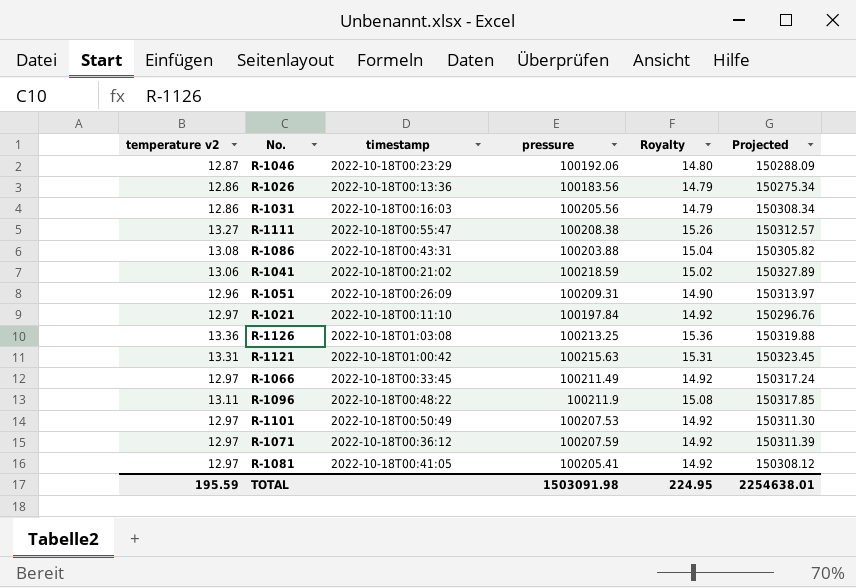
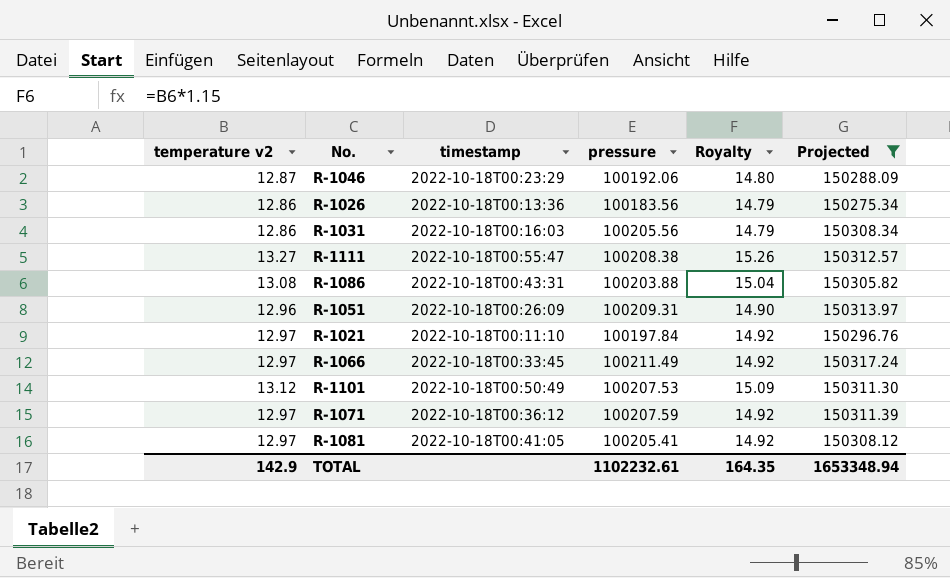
filter: none -> Projected <= 150317.24
R-1101 | temperature v2: 12.97 -> 13.12
R-1101 | Royalty: 14.92 -> 15.09
TOTAL | temperature v2: 195.59 -> 142.9
TOTAL | pressure: 1503091.98 -> 1102232.61
TOTAL | Royalty: 224.95 -> 164.35
TOTAL | Projected: 2254638.01 -> 1653348.94

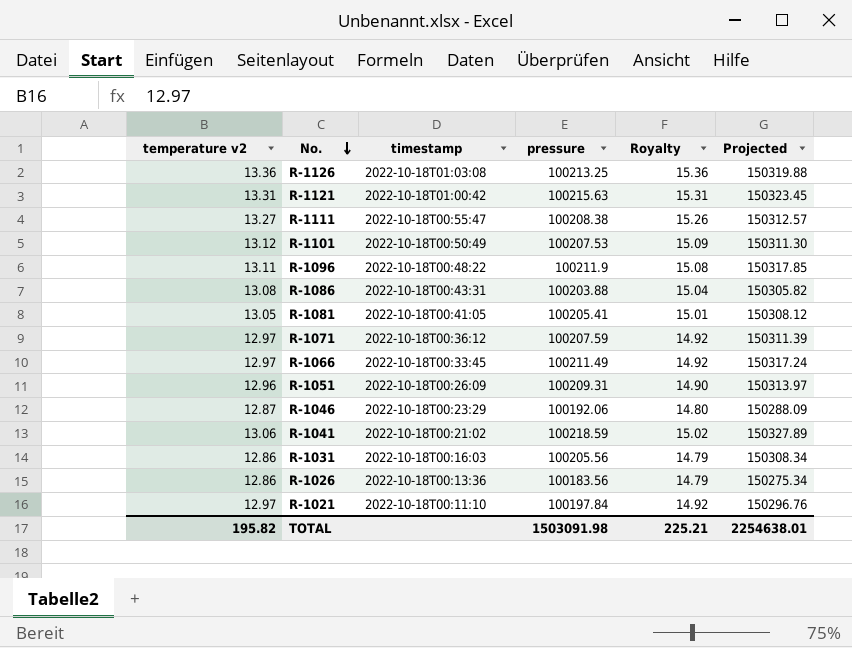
filter: Projected <= 150317.24 -> none
row order: none -> No. descending
R-1081 | temperature v2: 12.97 -> 13.05
R-1081 | Royalty: 14.92 -> 15.01
TOTAL | temperature v2: 142.9 -> 195.82
TOTAL | pressure: 1102232.61 -> 1503091.98
TOTAL | Royalty: 164.35 -> 225.21
TOTAL | Projected: 1653348.94 -> 2254638.01

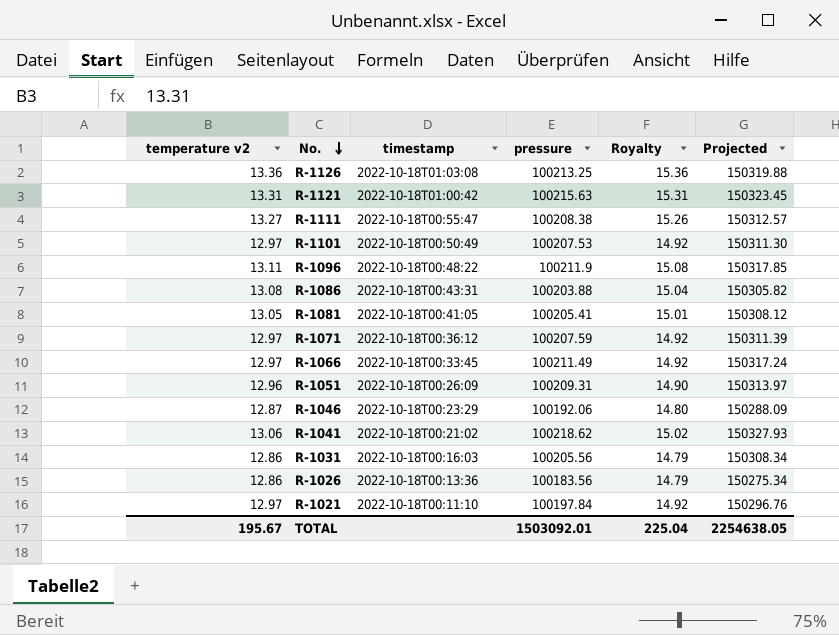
R-1101 | temperature v2: 13.12 -> 12.97
R-1101 | Royalty: 15.09 -> 14.92
R-1041 | pressure: 100218.59 -> 100218.62
R-1041 | Projected: 150327.89 -> 150327.93
TOTAL | temperature v2: 195.82 -> 195.67
TOTAL | pressure: 1503091.98 -> 1503092.01
TOTAL | Royalty: 225.21 -> 225.04
TOTAL | Projected: 2254638.01 -> 2254638.05

